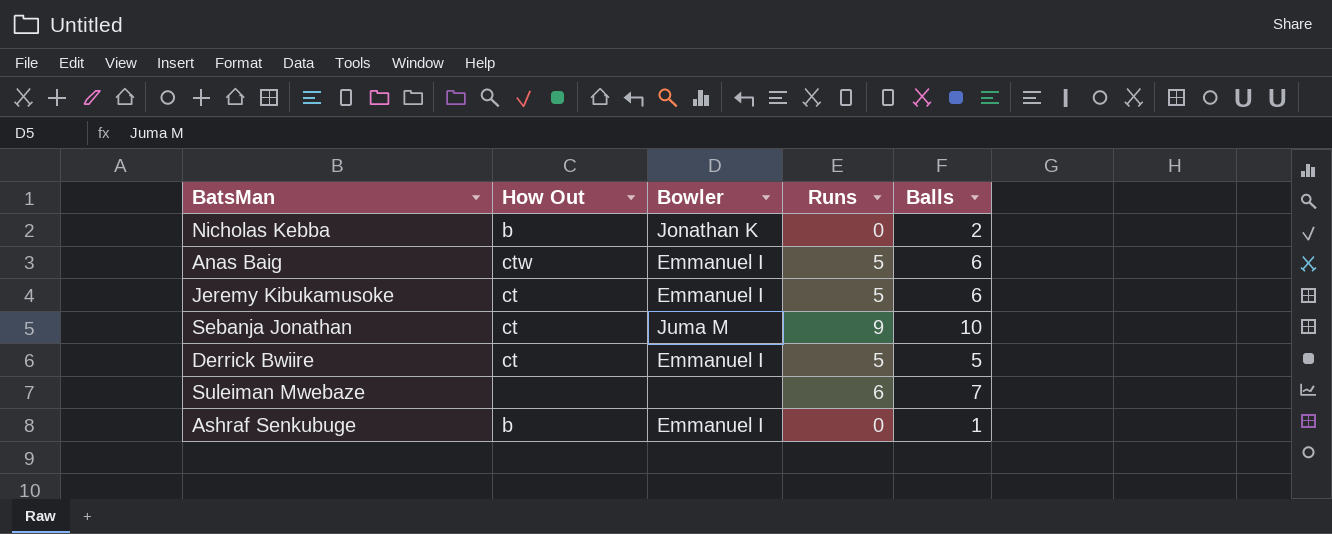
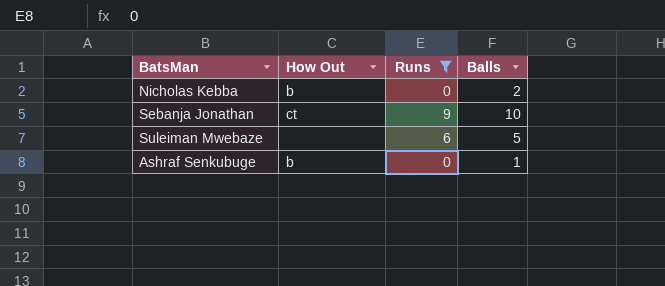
filter: none -> Runs != 5
column Bowler | position: 3 -> none
Suleiman Mwebaze | Balls: 7 -> 5

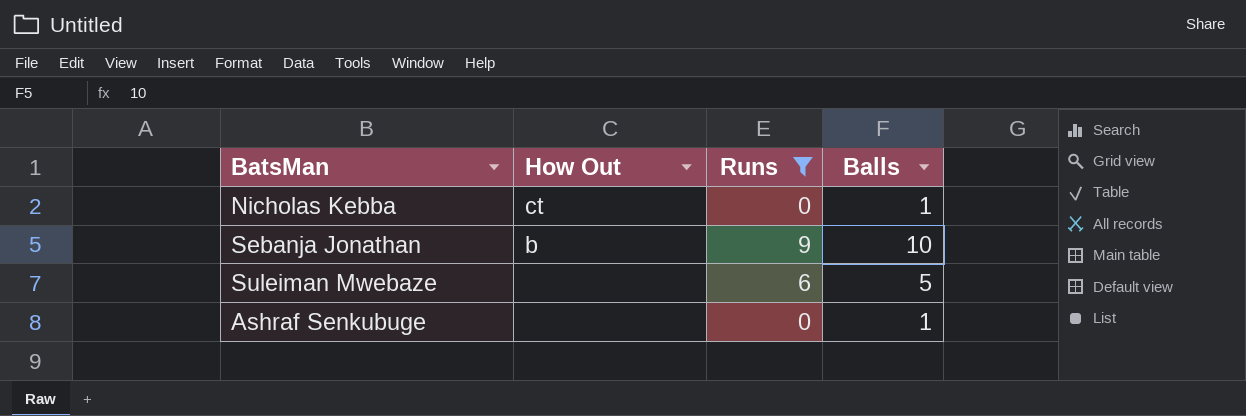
Nicholas Kebba | How Out: b -> ct
Nicholas Kebba | Balls: 2 -> 1
Sebanja Jonathan | How Out: ct -> b
Ashraf Senkubuge | How Out: b -> none

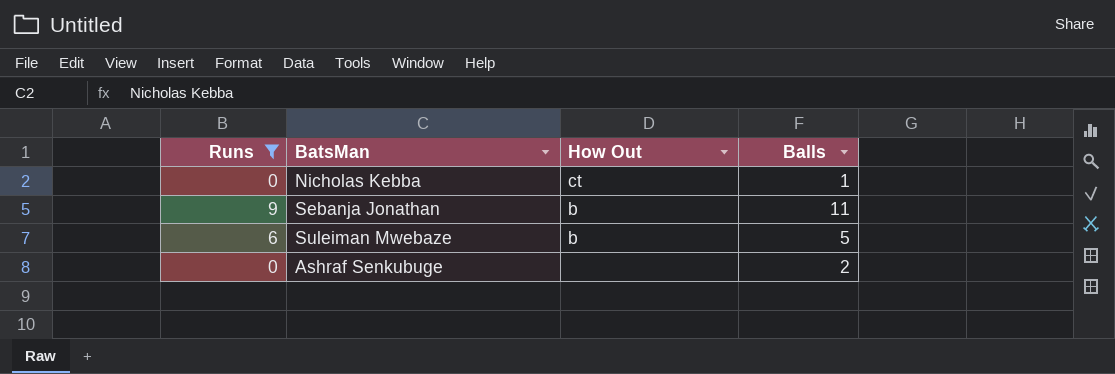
column Runs | position: 3 -> 1
Sebanja Jonathan | Balls: 10 -> 11
Suleiman Mwebaze | How Out: none -> b
Ashraf Senkubuge | Balls: 1 -> 2

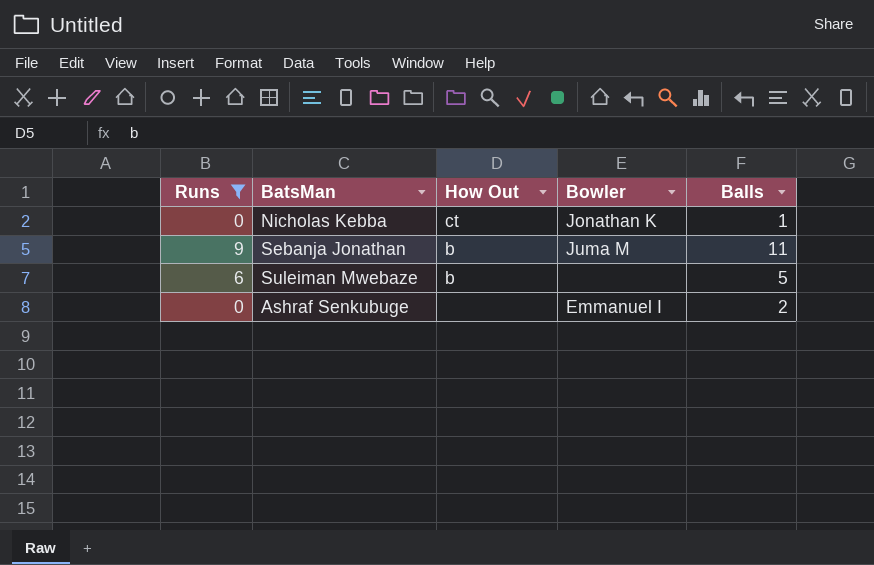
column Bowler | position: none -> 4

